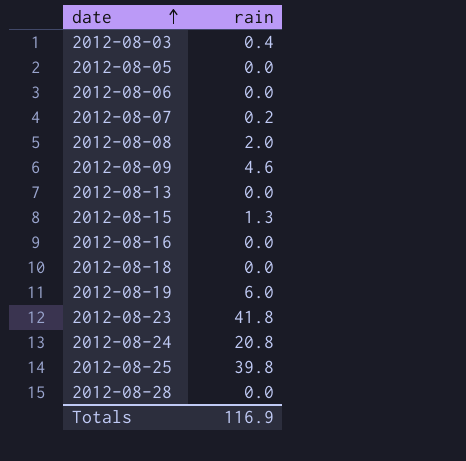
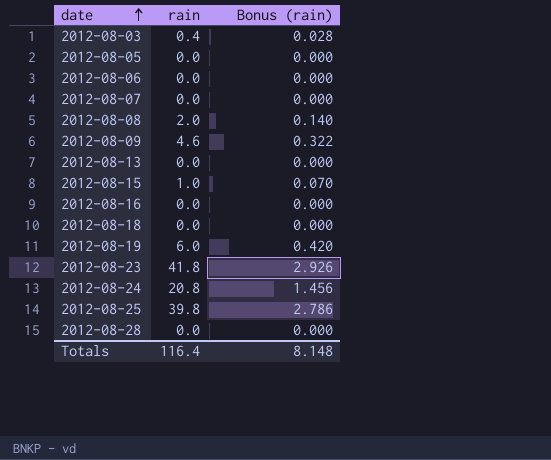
column Bonus (rain) | formula: none -> [rain] * 0.07
2012-08-07 | rain: 0.2 -> 0.0
2012-08-15 | rain: 1.3 -> 1.0
Totals | rain: 116.9 -> 116.4

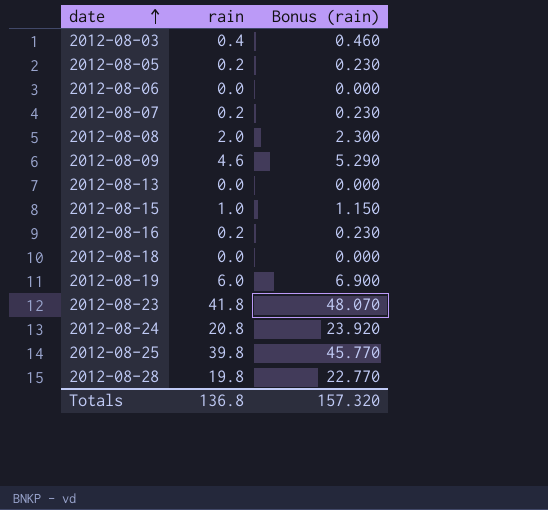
column Bonus (rain) | formula: [rain] * 0.07 -> [rain] * 1.15
2012-08-05 | rain: 0.0 -> 0.2
2012-08-07 | rain: 0.0 -> 0.2
2012-08-16 | rain: 0.0 -> 0.2
2012-08-28 | rain: 0.0 -> 19.8
Totals | rain: 116.4 -> 136.8
Totals | Bonus (rain): 8.148 -> 157.320

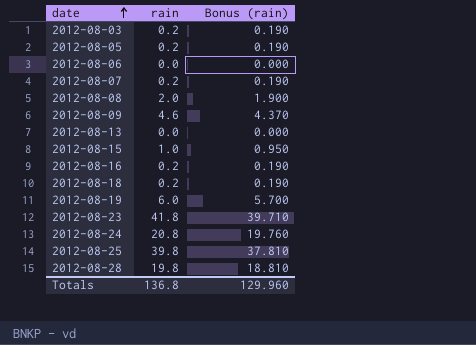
column Bonus (rain) | formula: [rain] * 1.15 -> [rain] * 0.95
2012-08-03 | rain: 0.4 -> 0.2
2012-08-18 | rain: 0.0 -> 0.2
Totals | Bonus (rain): 157.320 -> 129.960

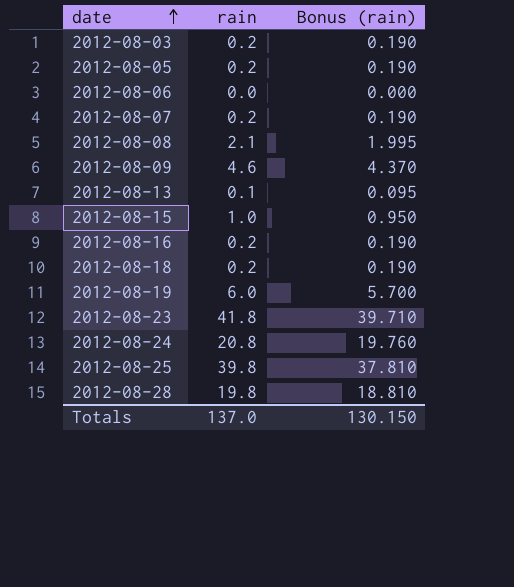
2012-08-08 | rain: 2.0 -> 2.1
2012-08-08 | Bonus (rain): 1.900 -> 1.995
2012-08-13 | rain: 0.0 -> 0.1
2012-08-13 | Bonus (rain): 0.000 -> 0.095
Totals | rain: 136.8 -> 137.0
Totals | Bonus (rain): 129.960 -> 130.150

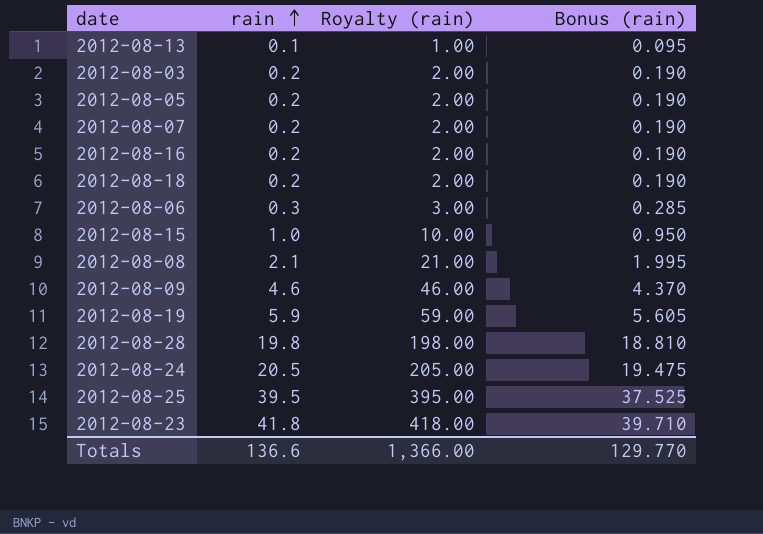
row order: date ascending -> rain ascending
column Royalty (rain) | formula: none -> [rain] * 10
2012-08-06 | rain: 0.0 -> 0.3
2012-08-06 | Bonus (rain): 0.000 -> 0.285
2012-08-19 | rain: 6.0 -> 5.9
2012-08-19 | Bonus (rain): 5.700 -> 5.605
2012-08-24 | rain: 20.8 -> 20.5
2012-08-24 | Bonus (rain): 19.760 -> 19.475
2012-08-25 | rain: 39.8 -> 39.5
2012-08-25 | Bonus (rain): 37.810 -> 37.525
Totals | rain: 137.0 -> 136.6
Totals | Bonus (rain): 130.150 -> 129.770

